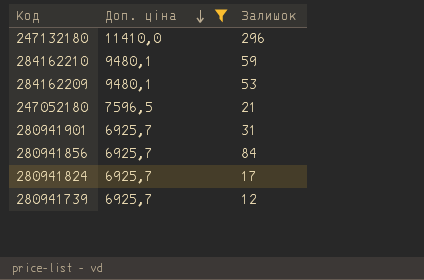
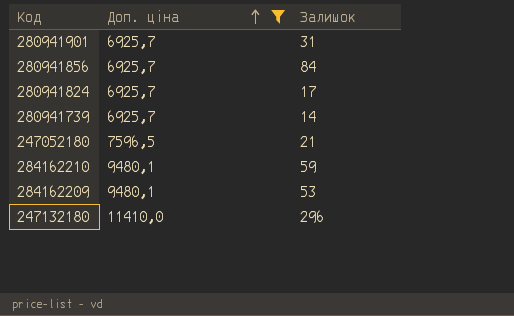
row order: Доп. ціна descending -> Доп. ціна ascending
280941739 | Залишок: 12 -> 14

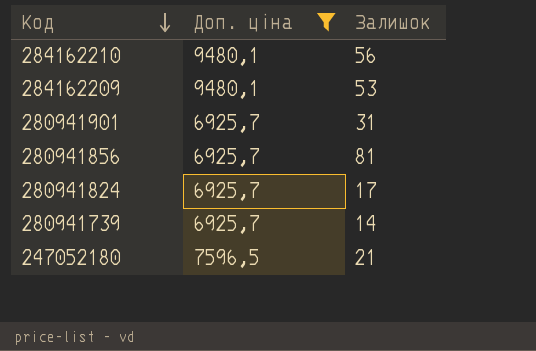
row order: Доп. ціна ascending -> Код descending
row 247132180: 11410,0 | 296 -> none
284162210 | Залишок: 59 -> 56
280941856 | Залишок: 84 -> 81

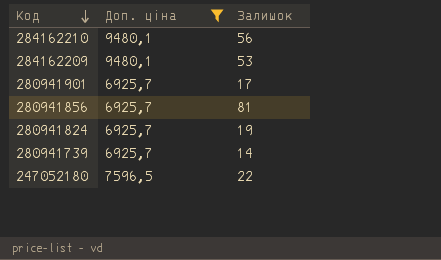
280941901 | Залишок: 31 -> 17
280941824 | Залишок: 17 -> 19
247052180 | Залишок: 21 -> 22

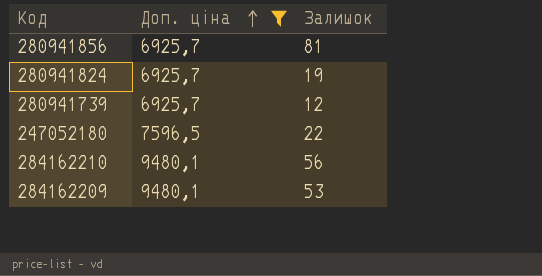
row order: Код descending -> Доп. ціна ascending
row 280941901: 6925,7 | 17 -> none
280941739 | Залишок: 14 -> 12

